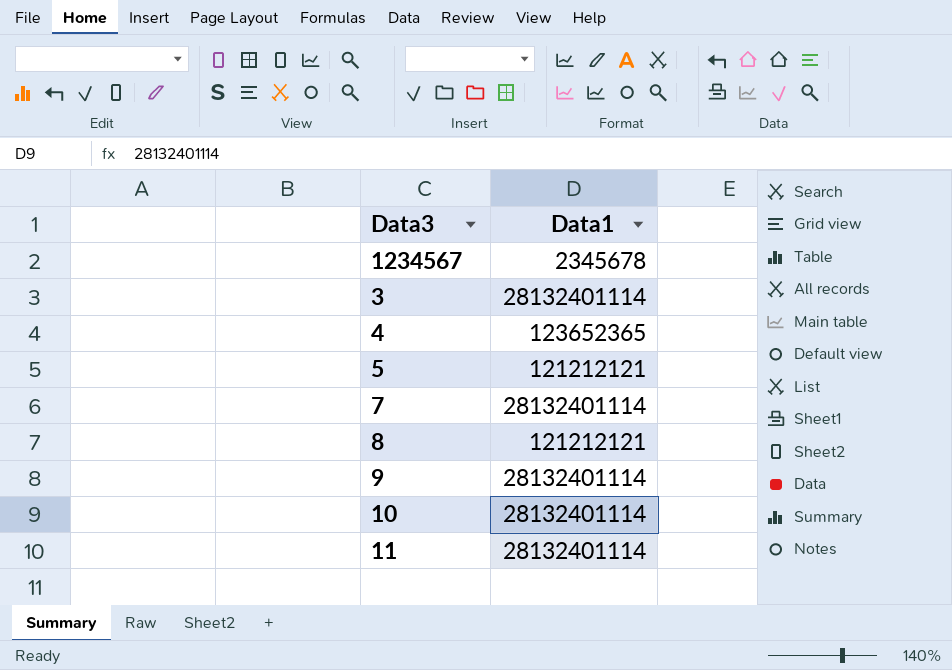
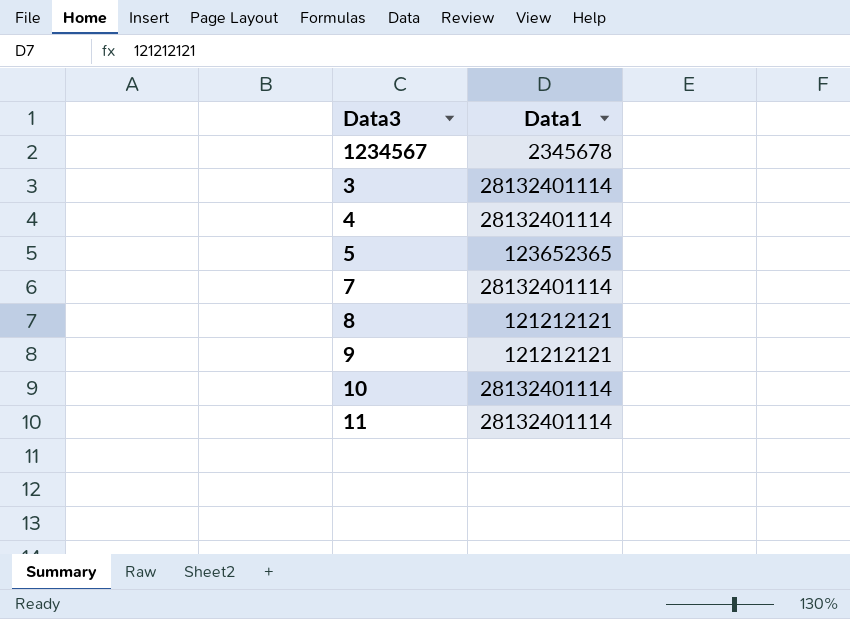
4 | Data1: 123652365 -> 28132401114
5 | Data1: 121212121 -> 123652365
9 | Data1: 28132401114 -> 121212121

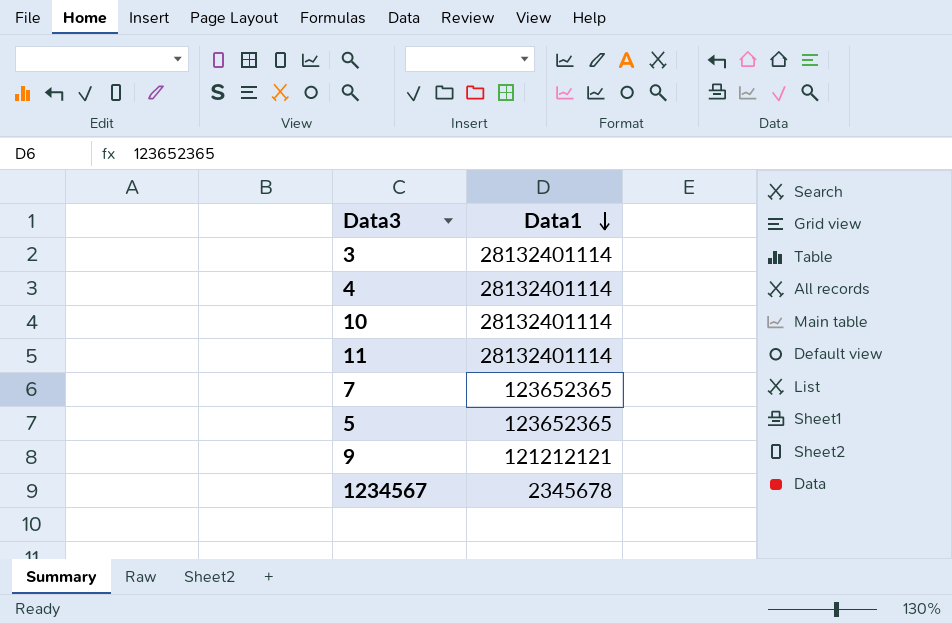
row order: none -> Data1 descending
row 8: 121212121 -> none
7 | Data1: 28132401114 -> 123652365

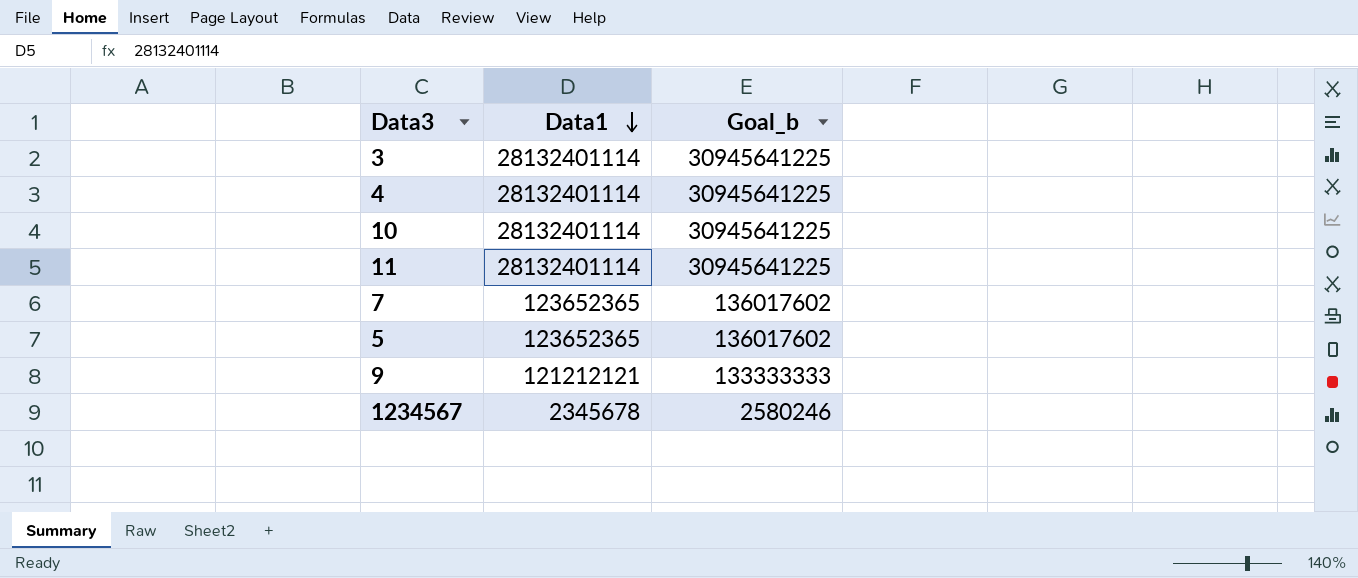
column Goal_b | formula: none -> [Data1] * 1.1

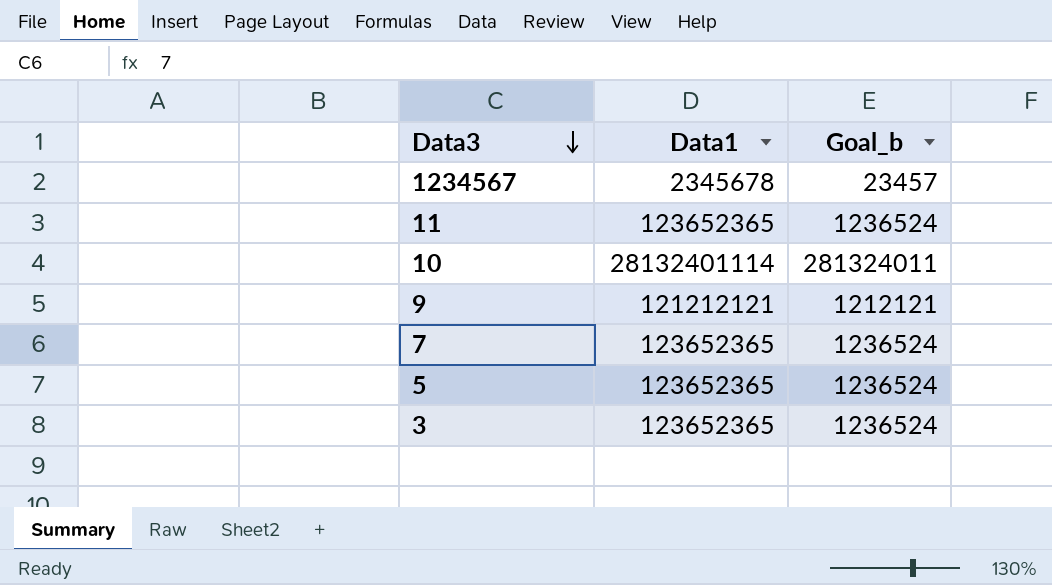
row order: Data1 descending -> Data3 descending
column Goal_b | formula: [Data1] * 1.1 -> [Data1] * 0.01
row 4: 28132401114 | 30945641225 -> none
11 | Data1: 28132401114 -> 123652365
3 | Data1: 28132401114 -> 123652365

